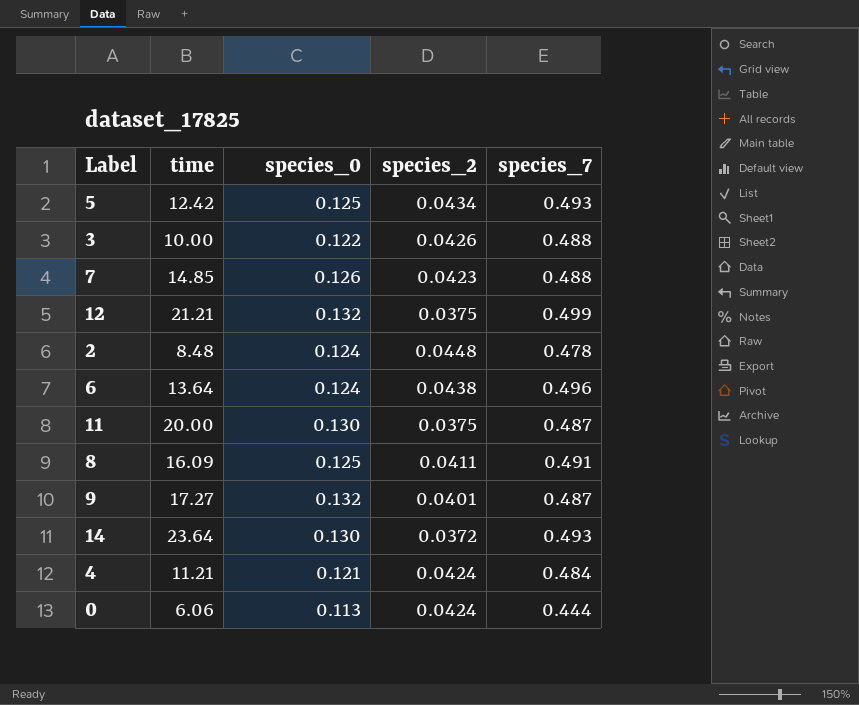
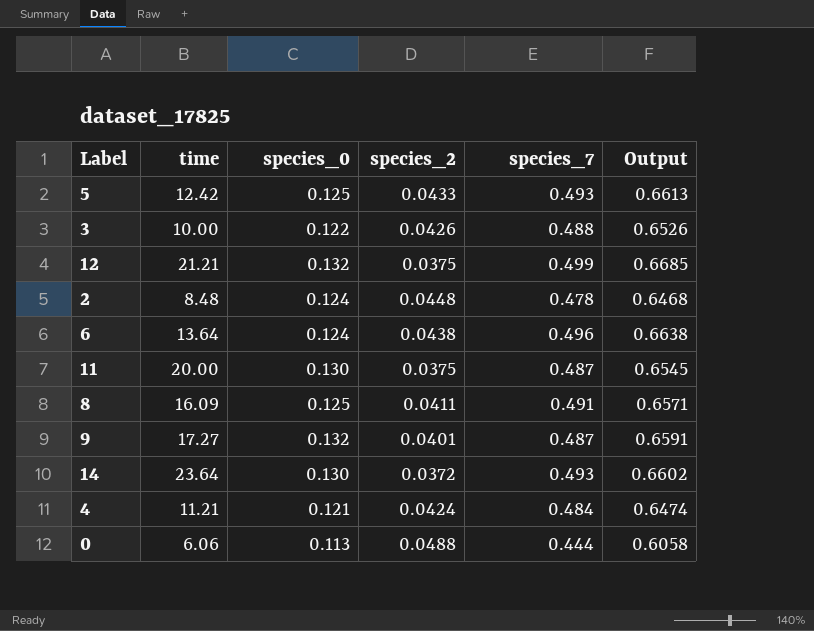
column Output | formula: none -> [species_0] + [species_2] + [species_7]
row 7: 14.85 | 0.126 | 0.0423 | 0.488 -> none
5 | species_2: 0.0434 -> 0.0433
0 | species_2: 0.0424 -> 0.0488

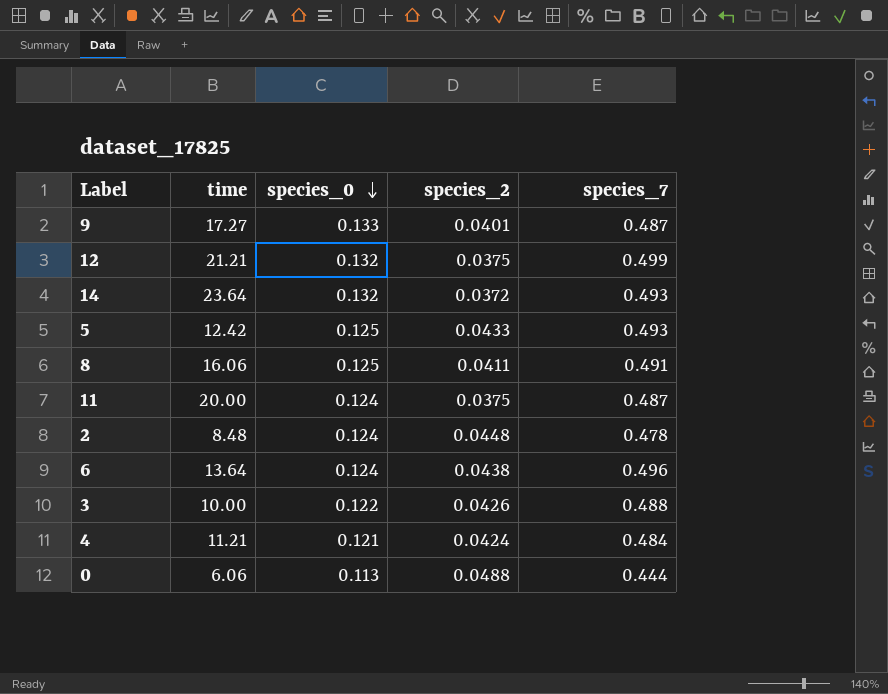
row order: none -> species_0 descending
column Output | formula: [species_0] + [species_2] + [species_7] -> none
9 | species_0: 0.132 -> 0.133
14 | species_0: 0.130 -> 0.132
8 | time: 16.09 -> 16.06
11 | species_0: 0.130 -> 0.124

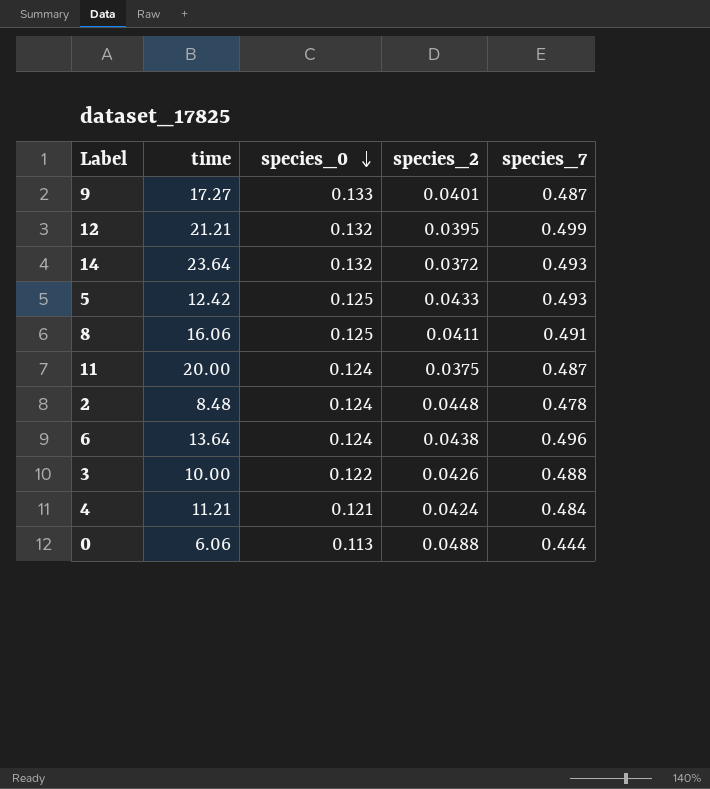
12 | species_2: 0.0375 -> 0.0395

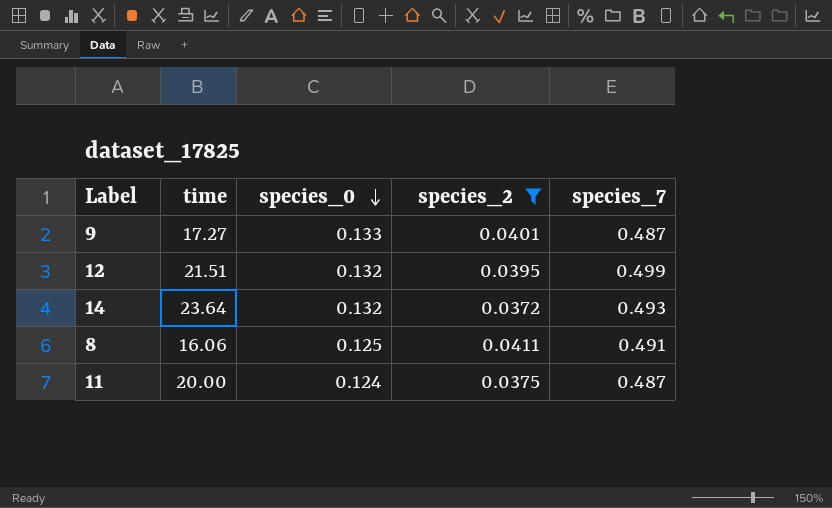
filter: none -> species_2 <= 0.0411
12 | time: 21.21 -> 21.51

